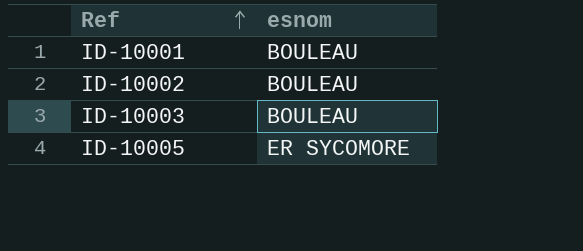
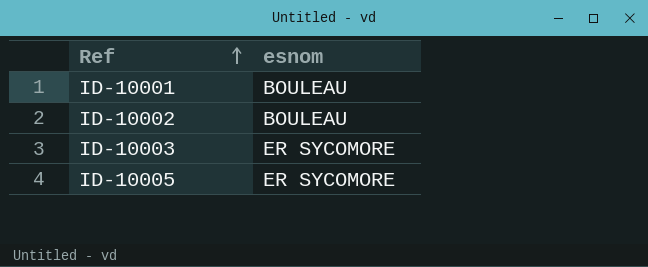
ID-10003 | esnom: BOULEAU -> ER SYCOMORE

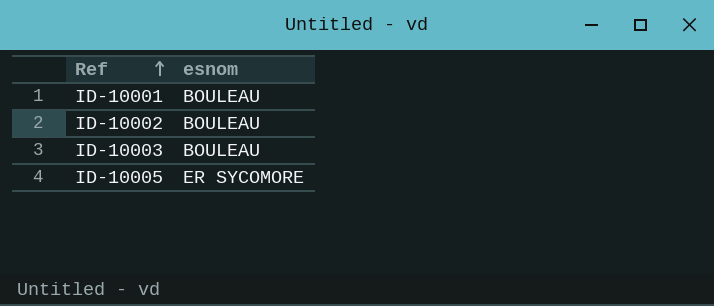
ID-10003 | esnom: ER SYCOMORE -> BOULEAU

